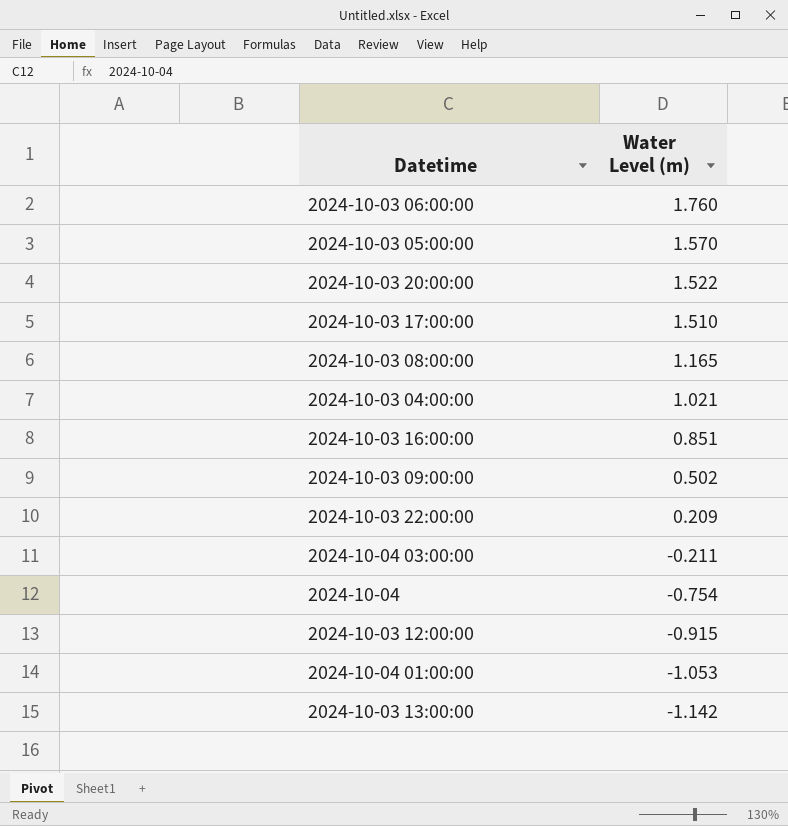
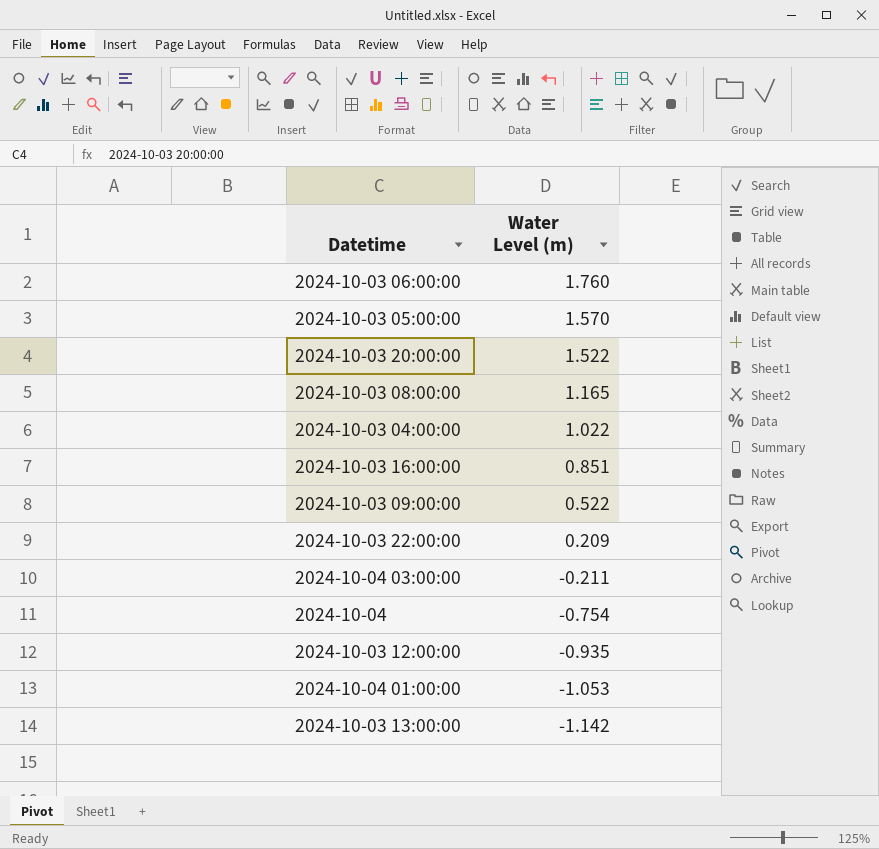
row 2024-10-03 17:00:00: 1.510 -> none
2024-10-03 04:00:00 | Water Level (m): 1.021 -> 1.022
2024-10-03 09:00:00 | Water Level (m): 0.502 -> 0.522
2024-10-03 12:00:00 | Water Level (m): -0.915 -> -0.935

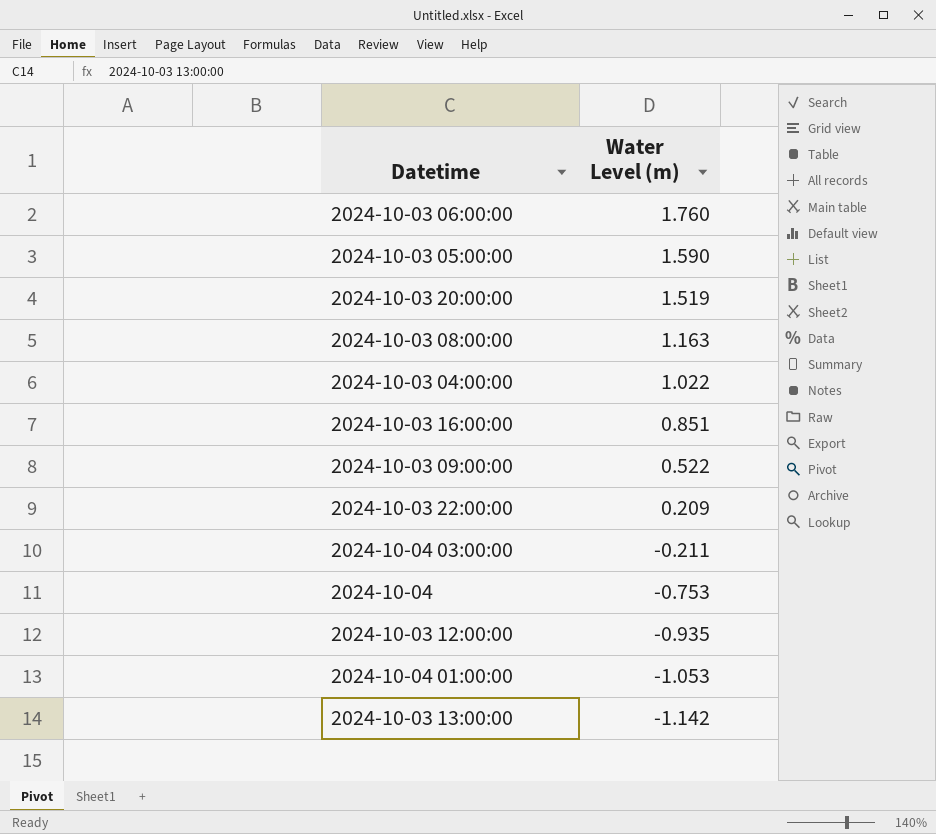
2024-10-03 05:00:00 | Water Level (m): 1.570 -> 1.590
2024-10-03 20:00:00 | Water Level (m): 1.522 -> 1.519
2024-10-03 08:00:00 | Water Level (m): 1.165 -> 1.163
2024-10-04 | Water Level (m): -0.754 -> -0.753

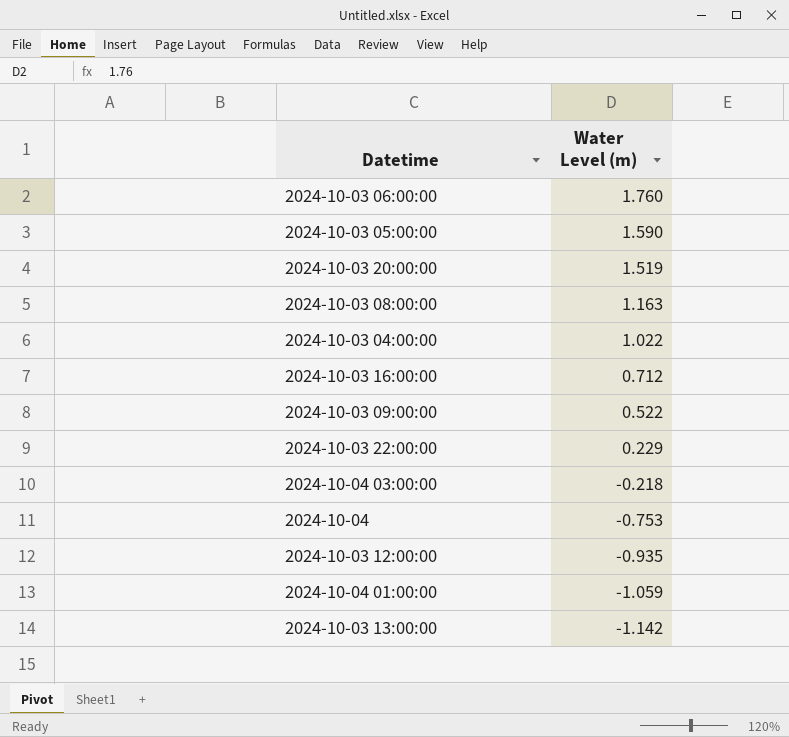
2024-10-03 16:00:00 | Water Level (m): 0.851 -> 0.712
2024-10-03 22:00:00 | Water Level (m): 0.209 -> 0.229
2024-10-04 03:00:00 | Water Level (m): -0.211 -> -0.218
2024-10-04 01:00:00 | Water Level (m): -1.053 -> -1.059

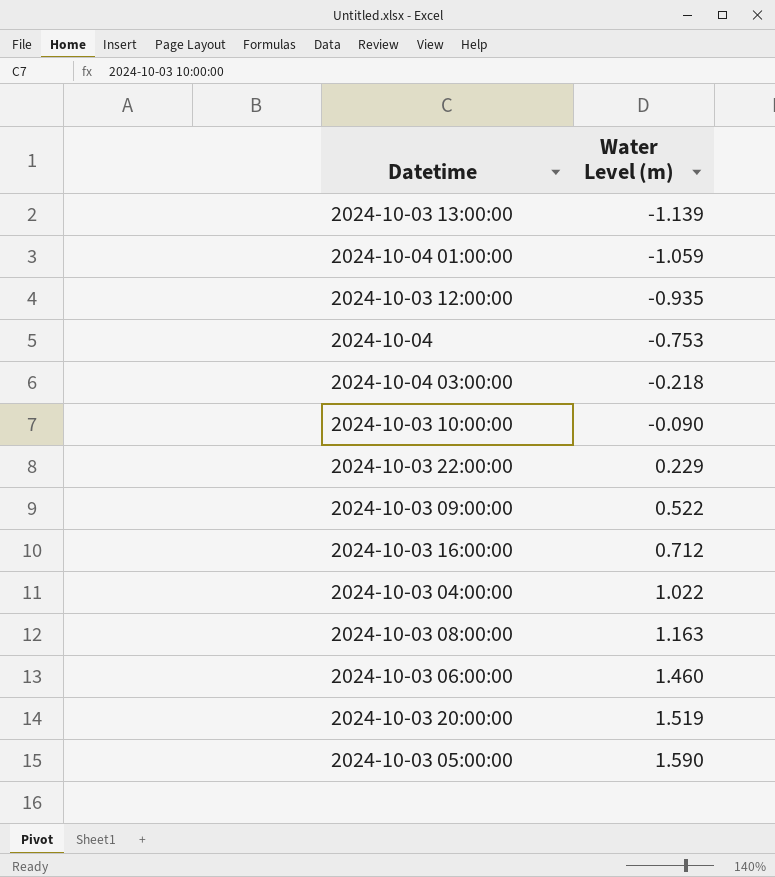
row order: Water Level (m) descending -> Water Level (m) ascending
2024-10-03 13:00:00 | Water Level (m): -1.142 -> -1.139
row 2024-10-03 10:00:00: none -> -0.090
2024-10-03 06:00:00 | Water Level (m): 1.760 -> 1.460

